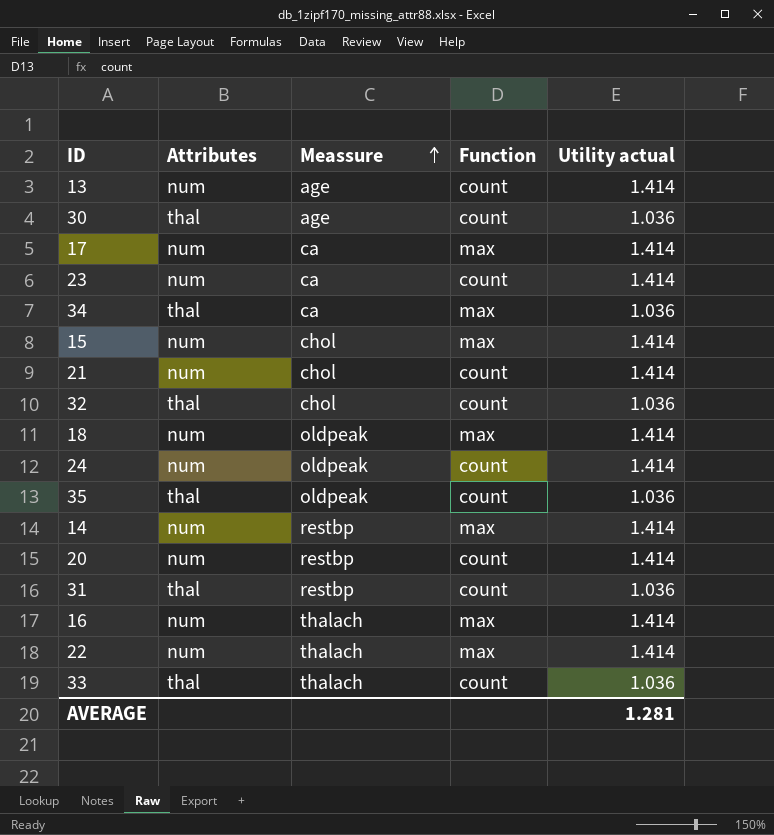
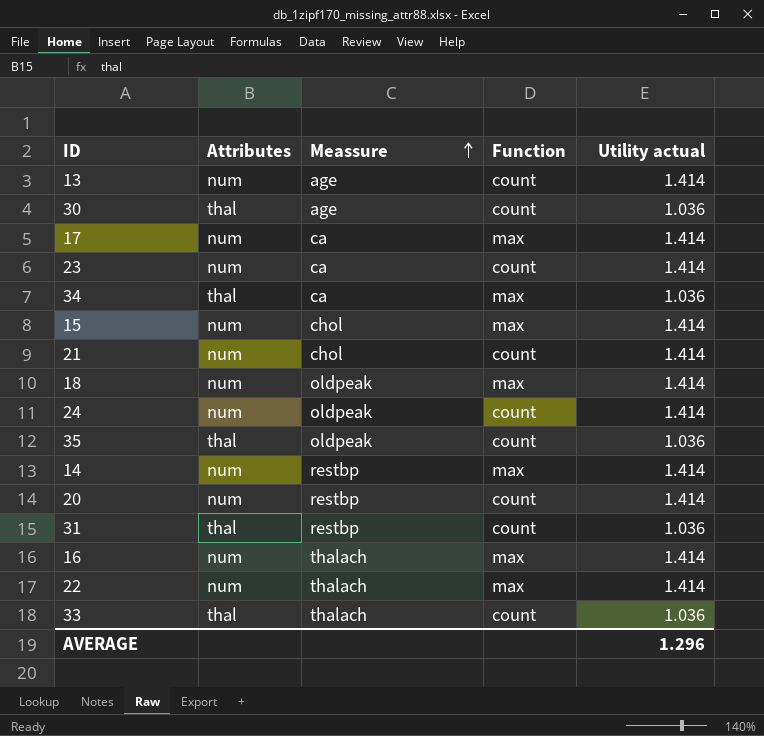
row 32: thal | chol | count | 1.036 -> none
AVERAGE | Utility actual: 1.281 -> 1.296

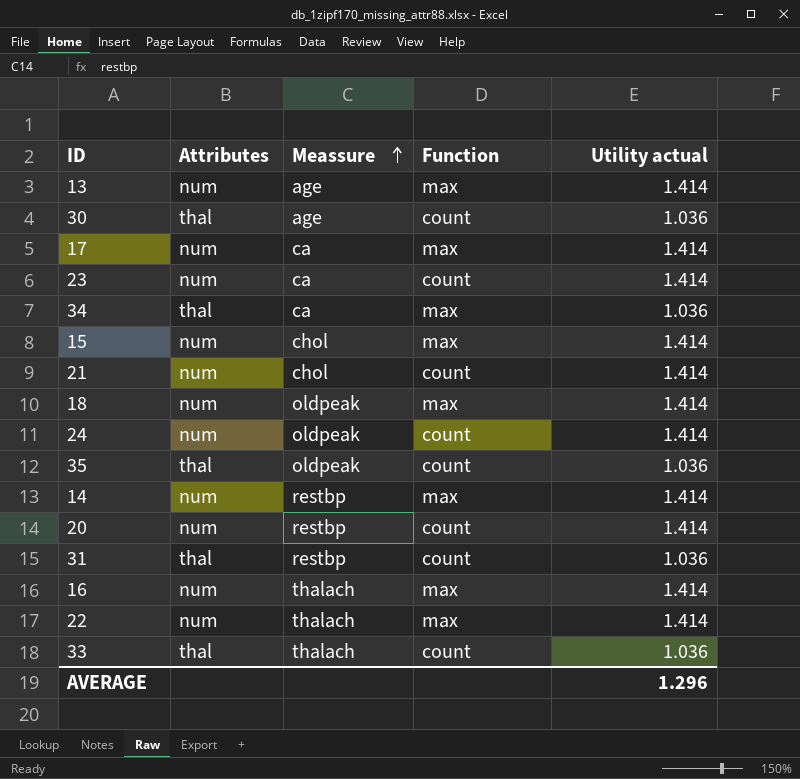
13 | Function: count -> max

